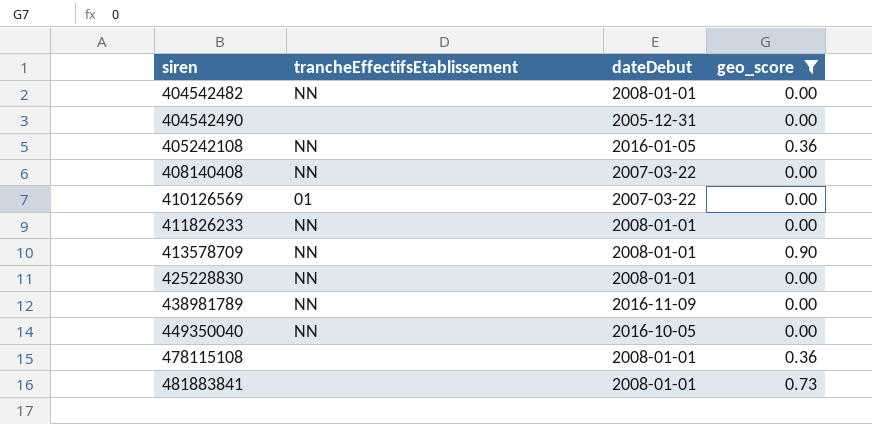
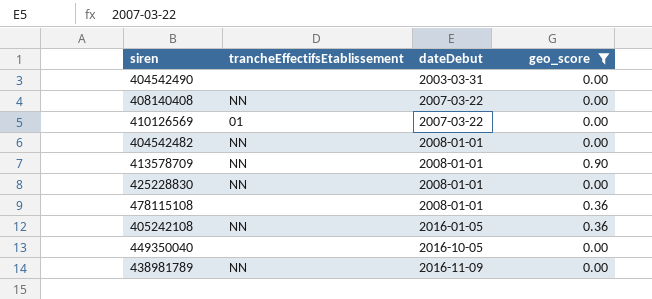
row order: siren ascending -> dateDebut ascending
row 411826233: NN | 2008-01-01 | 0.00 -> none
row 481883841: none | 2008-01-01 | 0.73 -> none
404542490 | dateDebut: 2005-12-31 -> 2003-03-31
449350040 | trancheEffectifsEtablissement: NN -> none

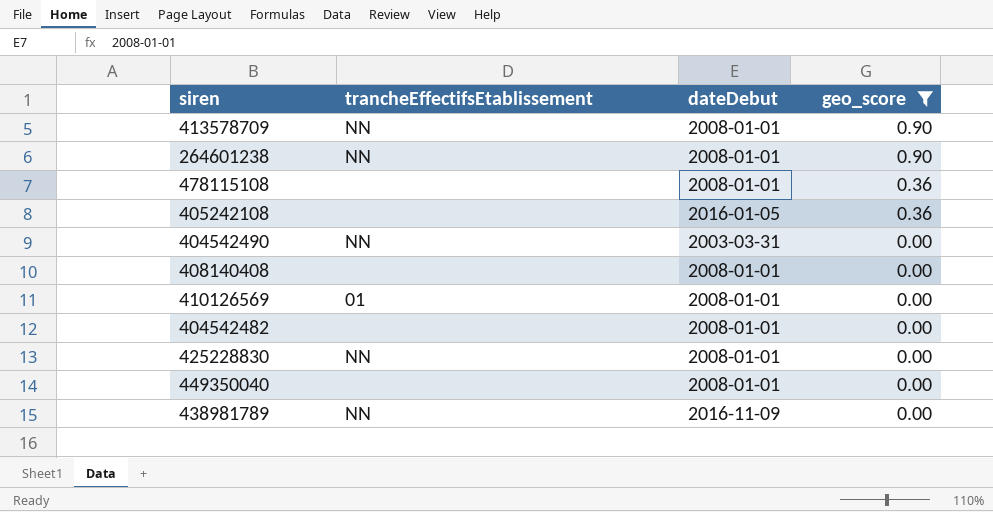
row order: dateDebut ascending -> geo_score descending
row 264601238: none -> NN | 2008-01-01 | 0.90
405242108 | trancheEffectifsEtablissement: NN -> none
404542490 | trancheEffectifsEtablissement: none -> NN
408140408 | trancheEffectifsEtablissement: NN -> none
408140408 | dateDebut: 2007-03-22 -> 2008-01-01
410126569 | dateDebut: 2007-03-22 -> 2008-01-01
404542482 | trancheEffectifsEtablissement: NN -> none
449350040 | dateDebut: 2016-10-05 -> 2008-01-01

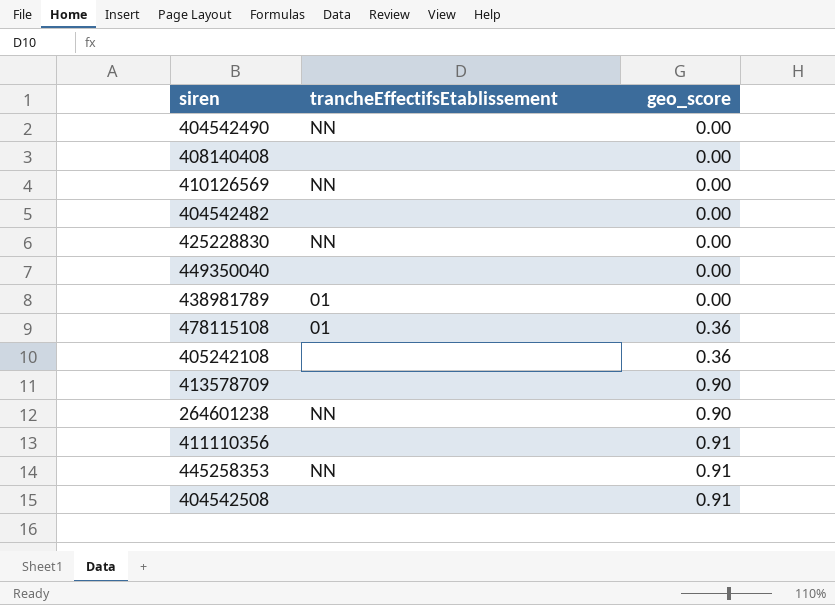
filter: geo_score != 0.91 -> none
row order: geo_score descending -> geo_score ascending
column dateDebut | position: 3 -> none
410126569 | trancheEffectifsEtablissement: 01 -> NN
438981789 | trancheEffectifsEtablissement: NN -> 01
478115108 | trancheEffectifsEtablissement: none -> 01
413578709 | trancheEffectifsEtablissement: NN -> none

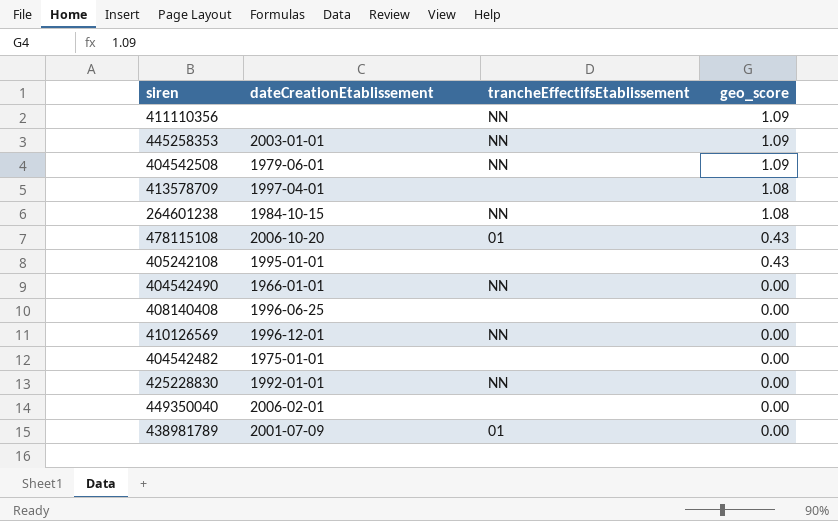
row order: geo_score ascending -> geo_score descending
column dateCreationEtablissement | position: none -> 2
411110356 | trancheEffectifsEtablissement: none -> NN
411110356 | geo_score: 0.91 -> 1.09
445258353 | geo_score: 0.91 -> 1.09
404542508 | trancheEffectifsEtablissement: none -> NN
404542508 | geo_score: 0.91 -> 1.09
413578709 | geo_score: 0.90 -> 1.08
264601238 | geo_score: 0.90 -> 1.08
478115108 | geo_score: 0.36 -> 0.43
405242108 | geo_score: 0.36 -> 0.43

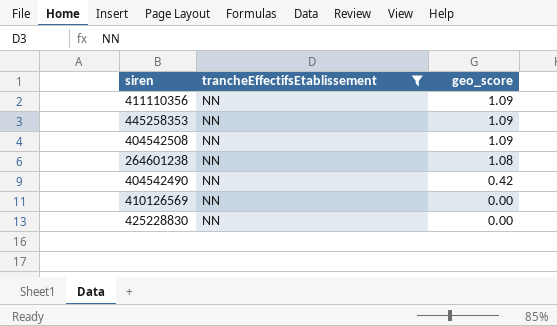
filter: none -> trancheEffectifsEtablissement = NN
column dateCreationEtablissement | position: 2 -> none
404542490 | geo_score: 0.00 -> 0.42

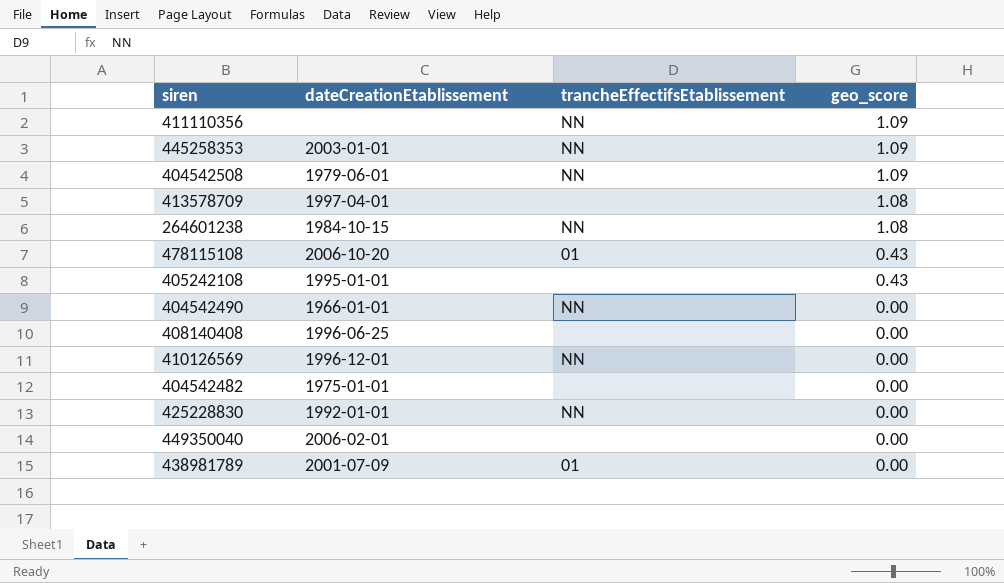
filter: trancheEffectifsEtablissement = NN -> none
column dateCreationEtablissement | position: none -> 2
404542490 | geo_score: 0.42 -> 0.00

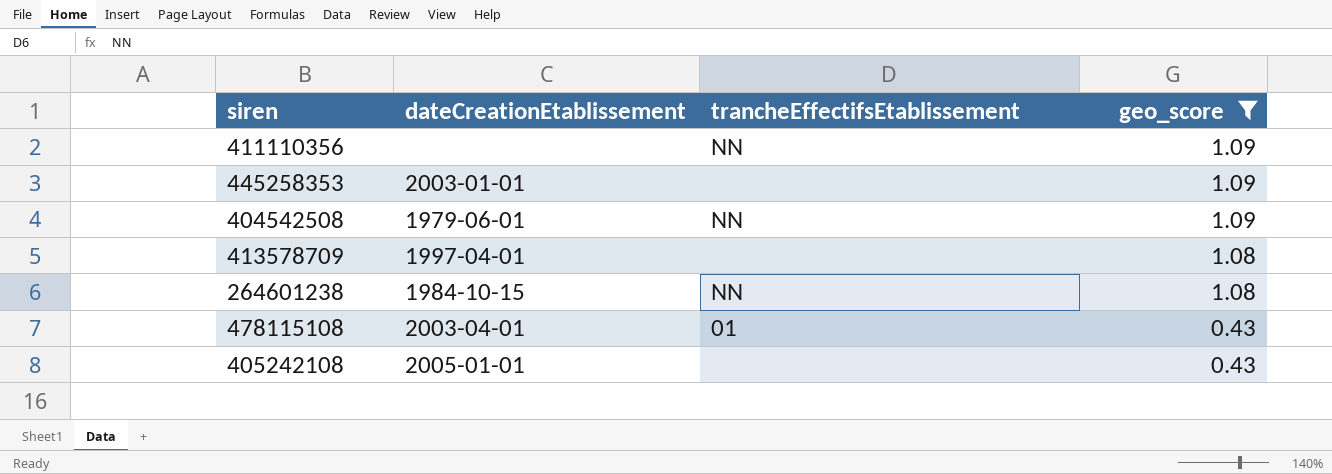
filter: none -> geo_score != 0.00
445258353 | trancheEffectifsEtablissement: NN -> none
478115108 | dateCreationEtablissement: 2006-10-20 -> 2003-04-01
405242108 | dateCreationEtablissement: 1995-01-01 -> 2005-01-01

